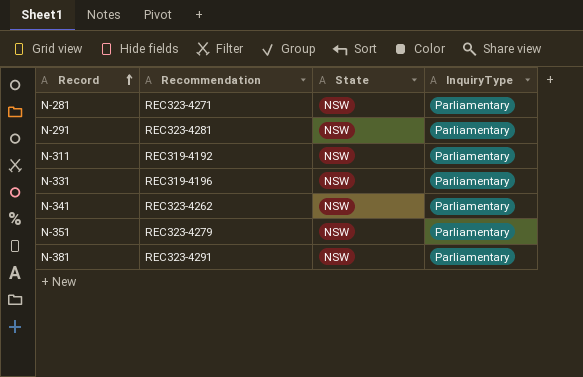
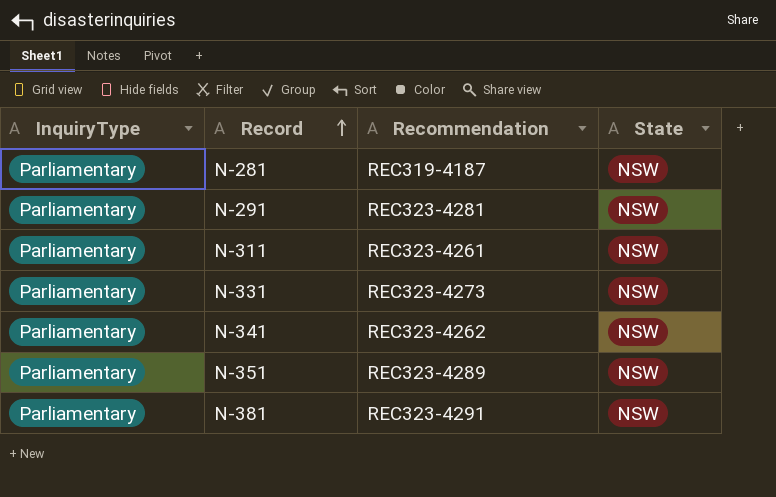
column InquiryType | position: 4 -> 1
N-281 | Recommendation: REC323-4271 -> REC319-4187
N-311 | Recommendation: REC319-4192 -> REC323-4261
N-331 | Recommendation: REC319-4196 -> REC323-4273
N-351 | Recommendation: REC323-4279 -> REC323-4289

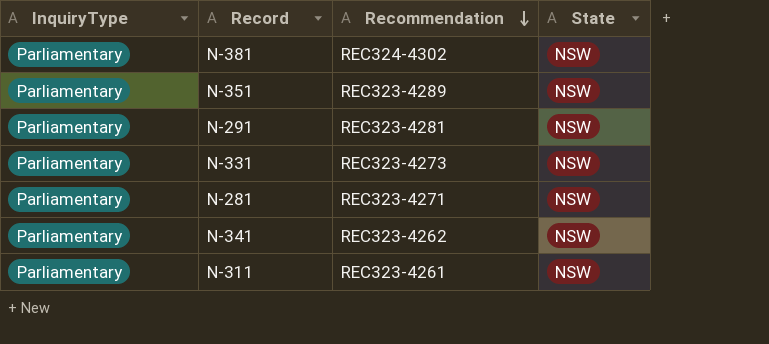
row order: Record ascending -> Recommendation descending
N-381 | Recommendation: REC323-4291 -> REC324-4302
N-281 | Recommendation: REC319-4187 -> REC323-4271

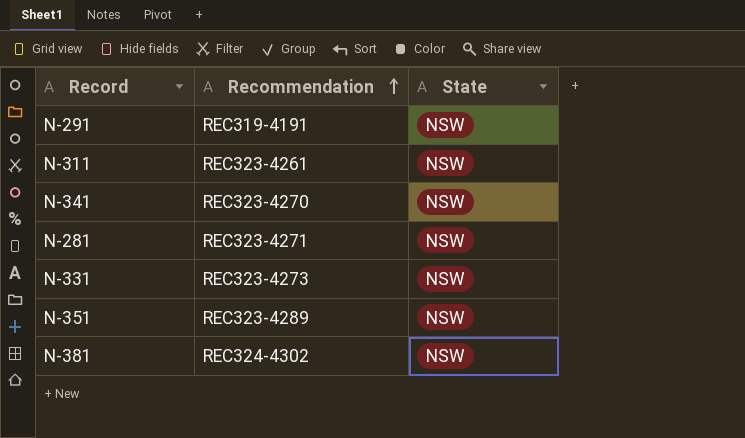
row order: Recommendation descending -> Recommendation ascending
column InquiryType | position: 1 -> none
N-291 | Recommendation: REC323-4281 -> REC319-4191
N-341 | Recommendation: REC323-4262 -> REC323-4270

